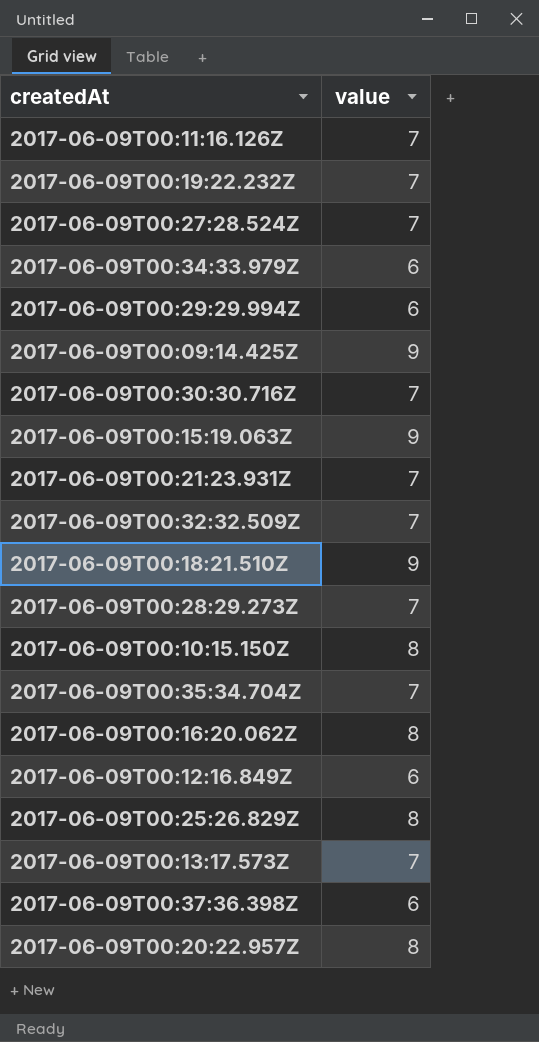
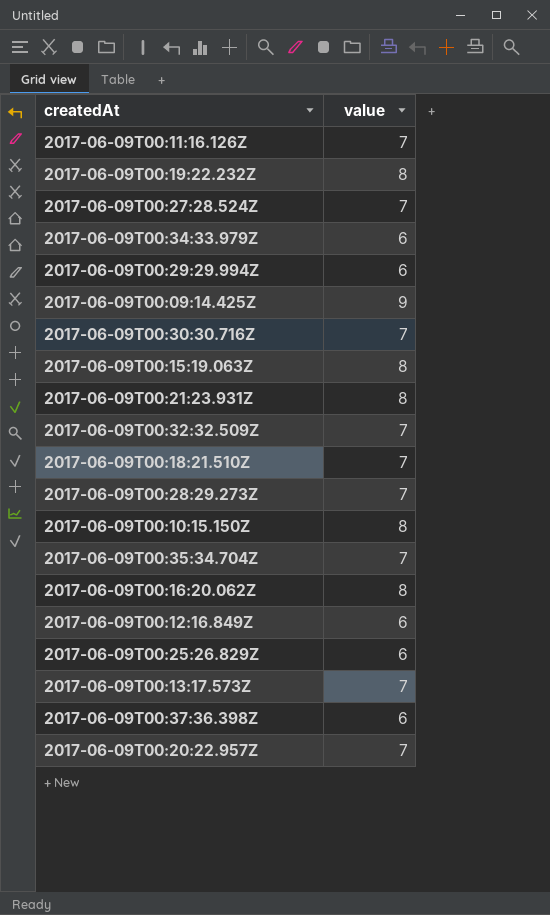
2017-06-09T00:19:22.232Z | value: 7 -> 8
2017-06-09T00:15:19.063Z | value: 9 -> 8
2017-06-09T00:21:23.931Z | value: 7 -> 8
2017-06-09T00:18:21.510Z | value: 9 -> 7
2017-06-09T00:25:26.829Z | value: 8 -> 6
2017-06-09T00:20:22.957Z | value: 8 -> 7

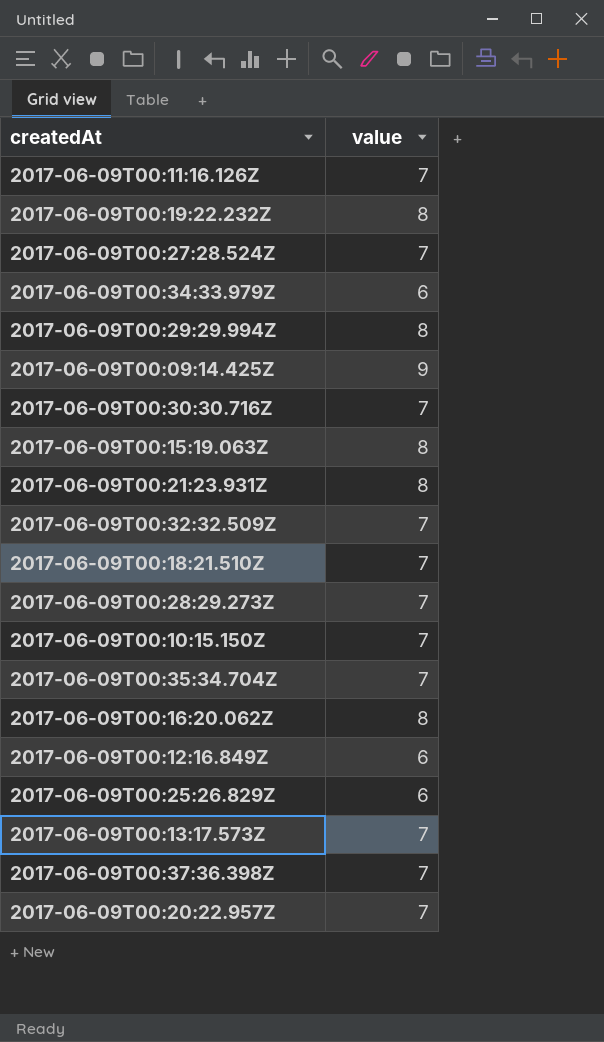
2017-06-09T00:29:29.994Z | value: 6 -> 8
2017-06-09T00:10:15.150Z | value: 8 -> 7
2017-06-09T00:37:36.398Z | value: 6 -> 7

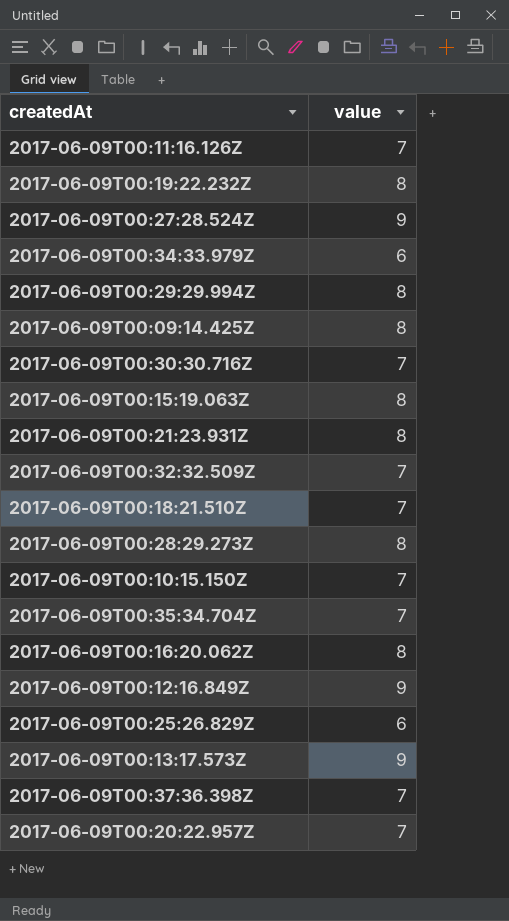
2017-06-09T00:27:28.524Z | value: 7 -> 9
2017-06-09T00:09:14.425Z | value: 9 -> 8
2017-06-09T00:28:29.273Z | value: 7 -> 8
2017-06-09T00:12:16.849Z | value: 6 -> 9
2017-06-09T00:13:17.573Z | value: 7 -> 9

